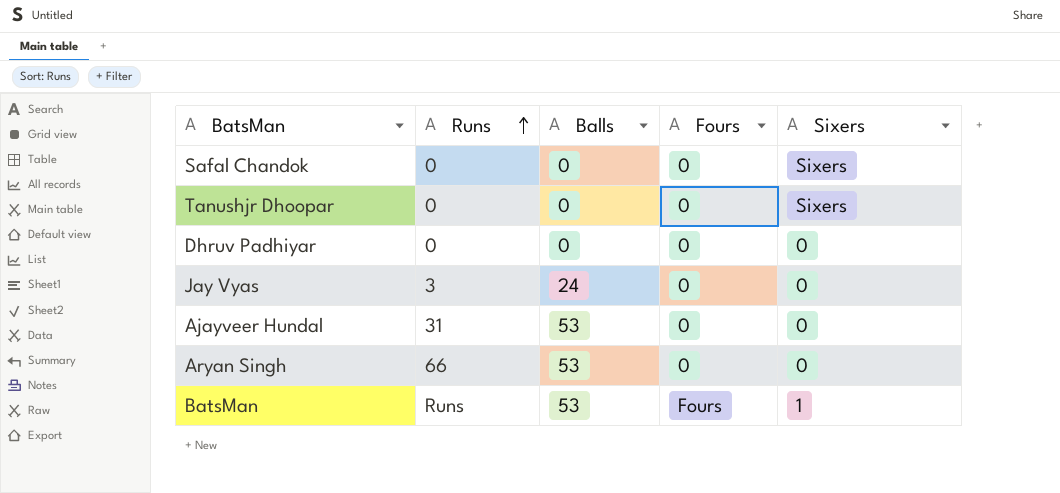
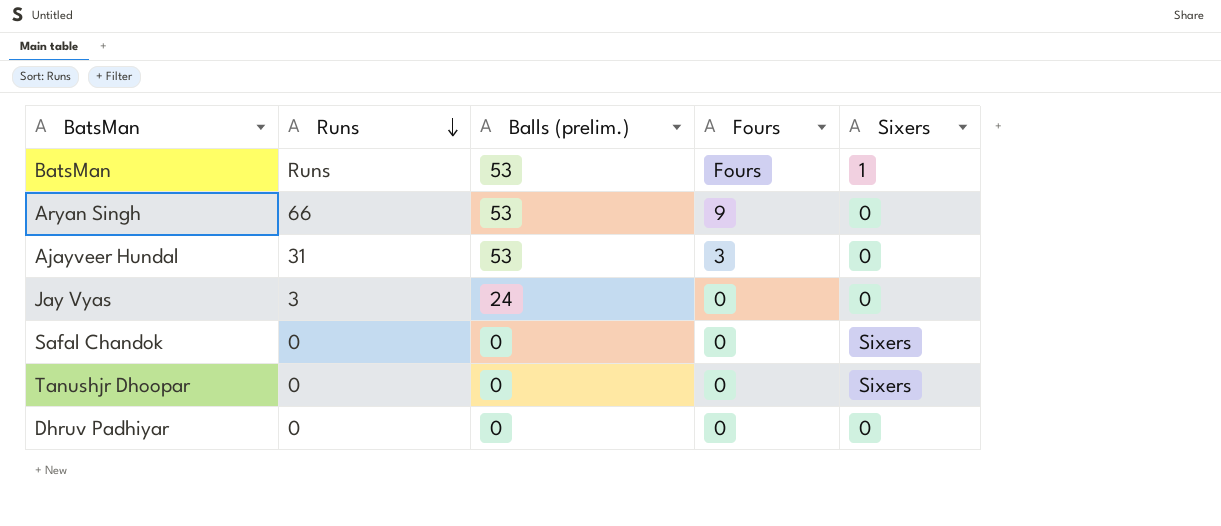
row order: Runs ascending -> Runs descending
column name: Balls -> Balls (prelim.)
Aryan Singh | Fours: 0 -> 9
Ajayveer Hundal | Fours: 0 -> 3

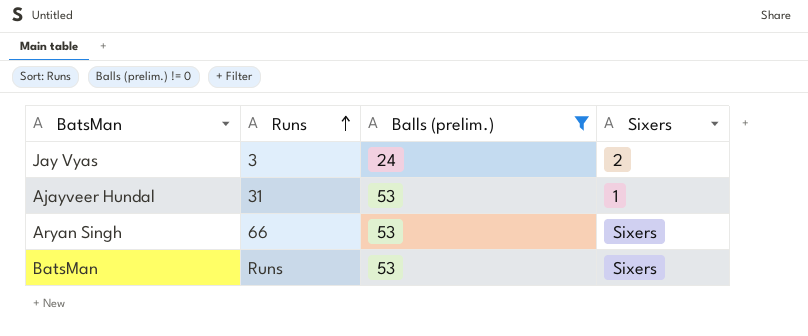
filter: none -> Balls (prelim.) != 0
row order: Runs descending -> Runs ascending
column Fours | position: 4 -> none
Jay Vyas | Sixers: 0 -> 2
Ajayveer Hundal | Sixers: 0 -> 1
Aryan Singh | Sixers: 0 -> Sixers
BatsMan | Sixers: 1 -> Sixers

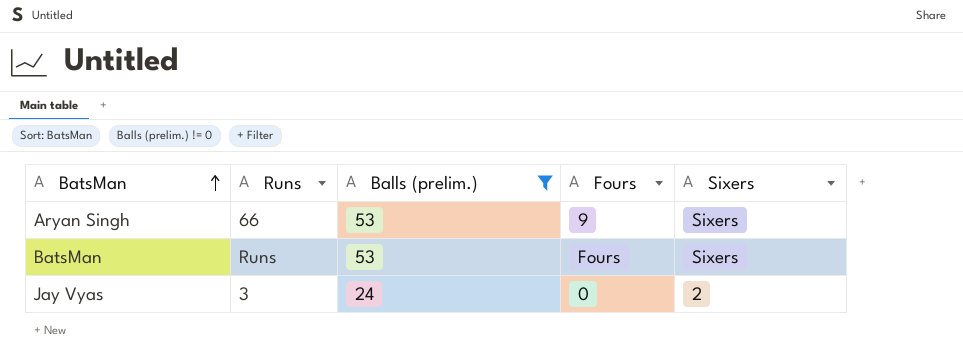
row order: Runs ascending -> BatsMan ascending
column Fours | position: none -> 4
row Ajayveer Hundal: 31 | 53 | 1 -> none

